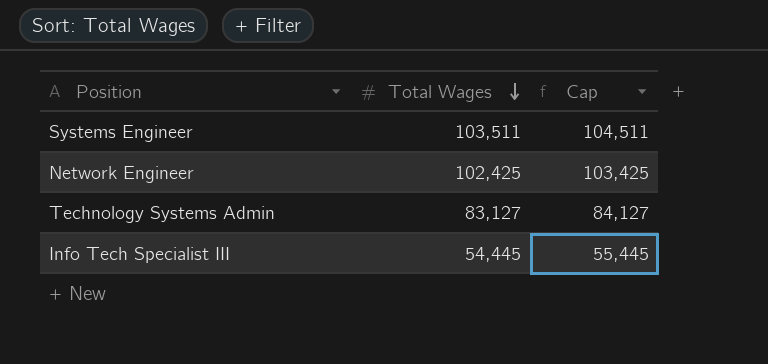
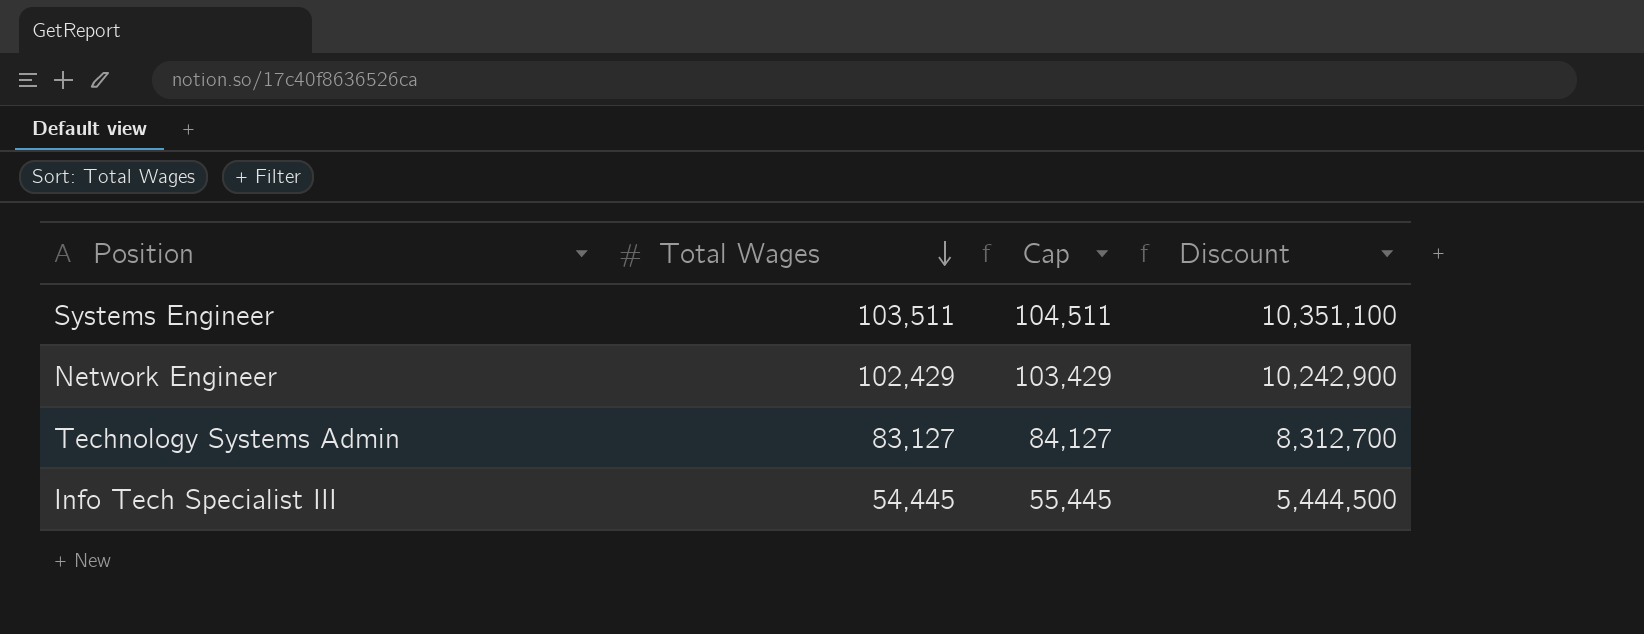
column Discount | formula: none -> [Total Wages] * 100
Network Engineer | Total Wages: 102,425 -> 102,429
Network Engineer | Cap: 103,425 -> 103,429

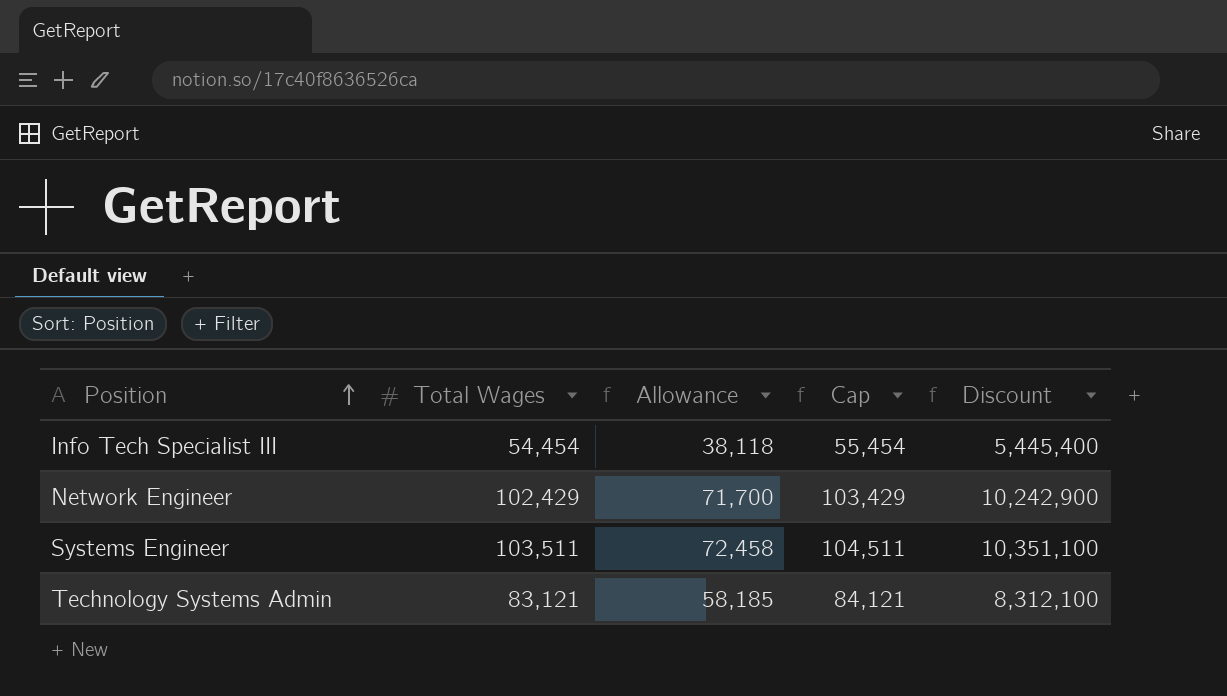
row order: Total Wages descending -> Position ascending
column Allowance | formula: none -> [Total Wages] * 0.7
Info Tech Specialist III | Total Wages: 54,445 -> 54,454
Info Tech Specialist III | Cap: 55,445 -> 55,454
Info Tech Specialist III | Discount: 5,444,500 -> 5,445,400
Technology Systems Admin | Total Wages: 83,127 -> 83,121
Technology Systems Admin | Cap: 84,127 -> 84,121
Technology Systems Admin | Discount: 8,312,700 -> 8,312,100

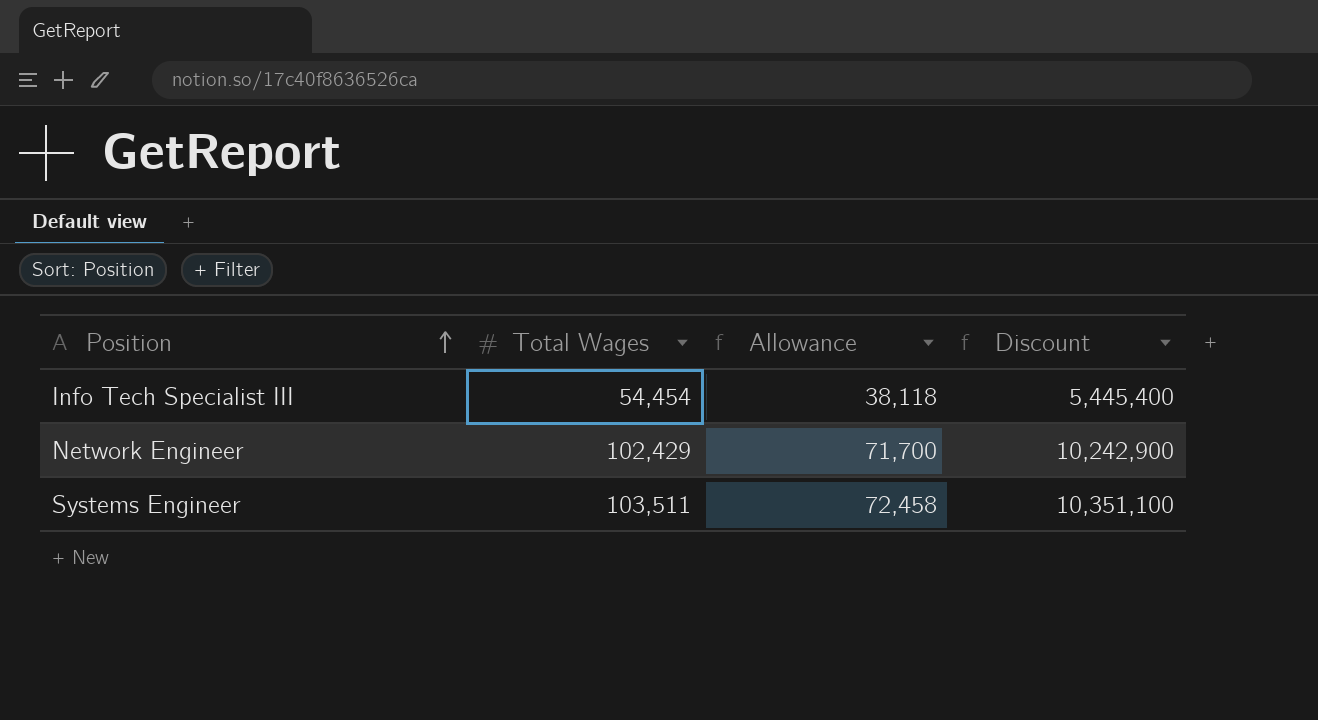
column Cap | formula: [Total Wages] + 1000 -> none
row Technology Systems Admin: 83,121 | 58,185 | 84,121 | 8,312,100 -> none

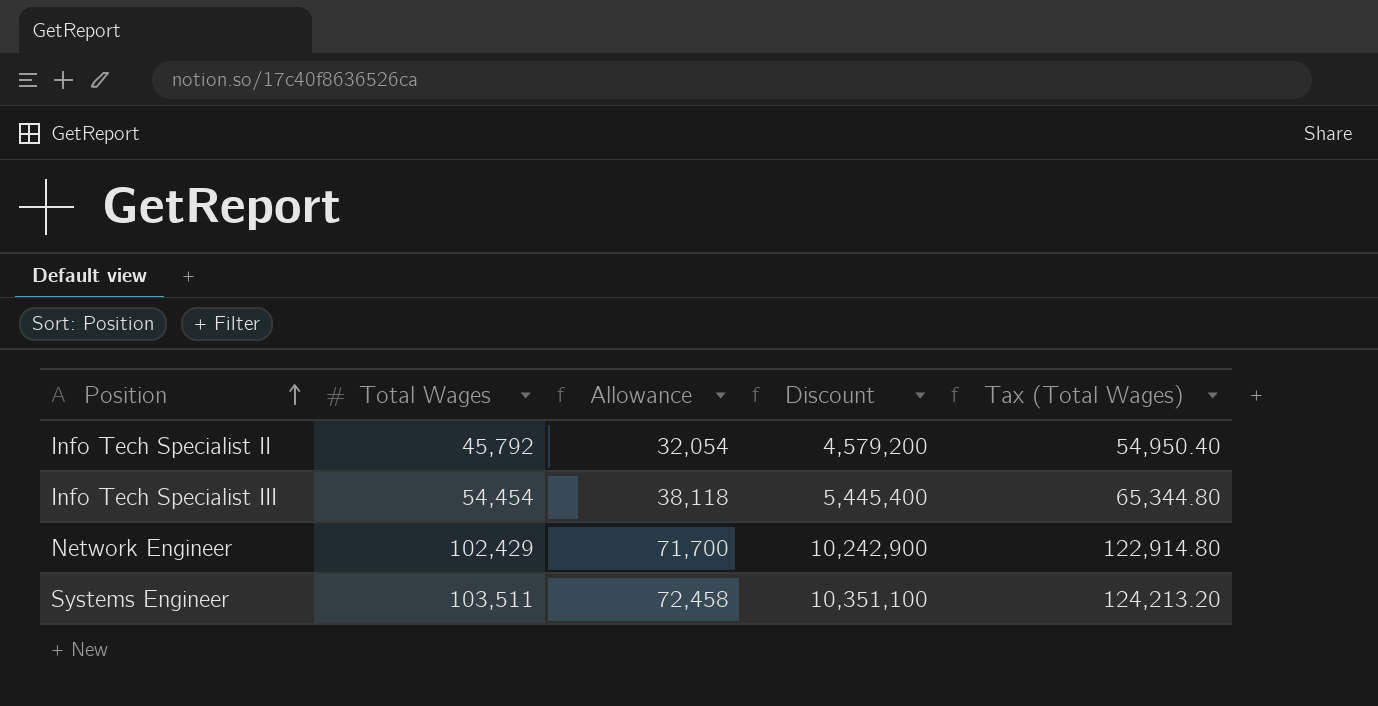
column Tax (Total Wages) | formula: none -> [Total Wages] * 1.2
row Info Tech Specialist II: none -> 45,792 | 32,054 | 4,579,200 | 54,950.40

